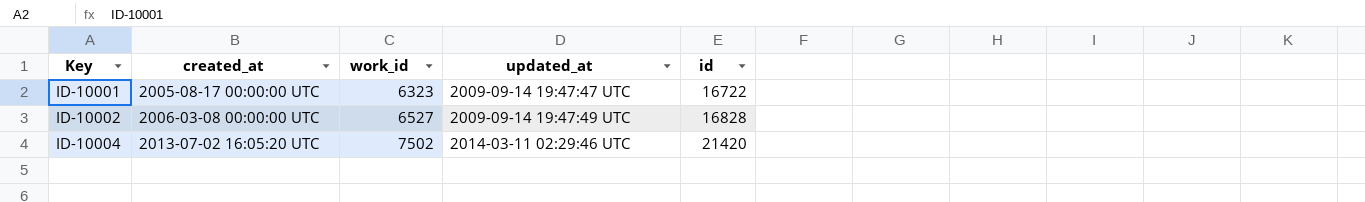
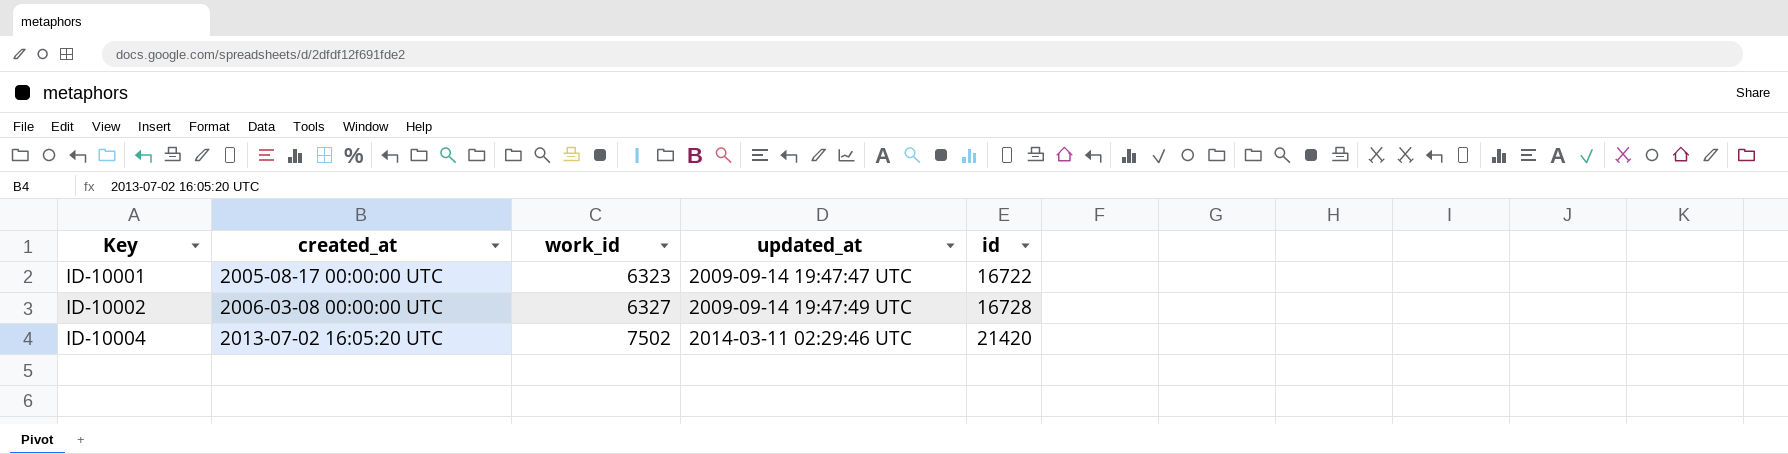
ID-10002 | work_id: 6527 -> 6327
ID-10002 | id: 16828 -> 16728

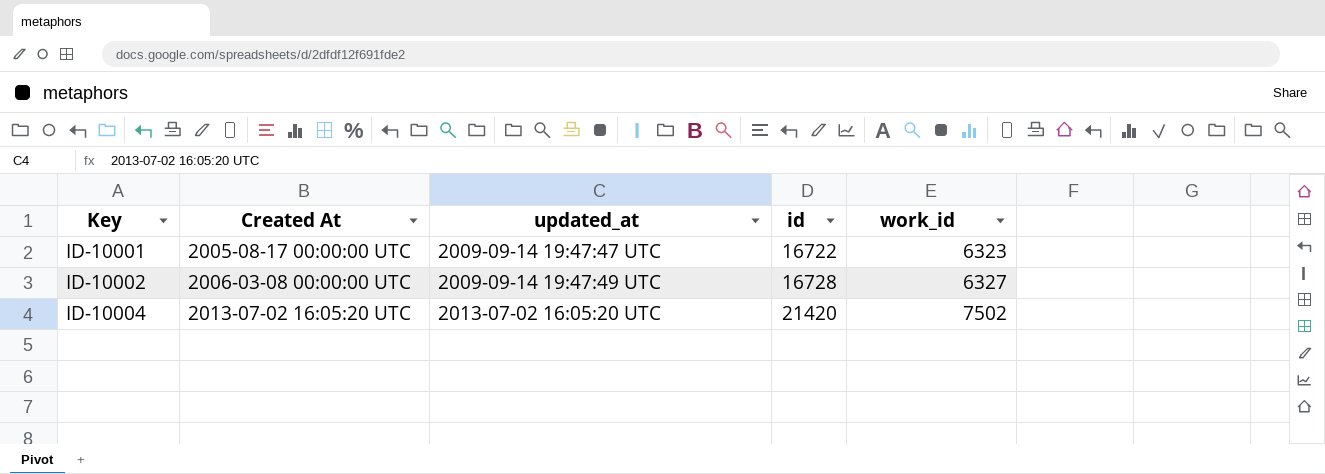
column name: created_at -> Created At
column work_id | position: 3 -> 5
ID-10004 | updated_at: 2014-03-11 02:29:46 UTC -> 2013-07-02 16:05:20 UTC

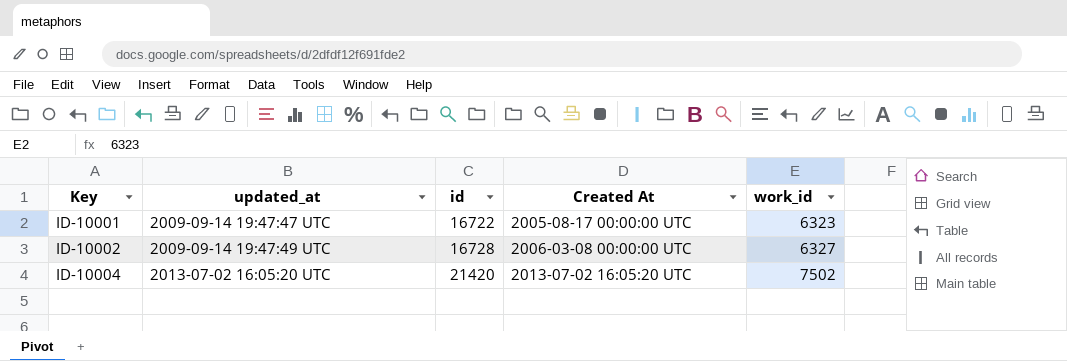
column Created At | position: 2 -> 4

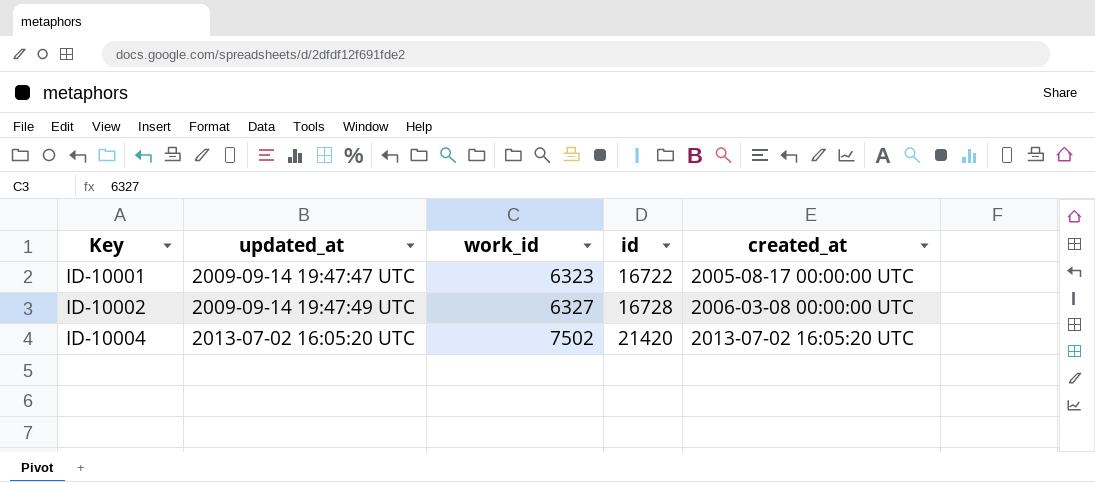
column work_id | position: 5 -> 3
column name: Created At -> created_at

